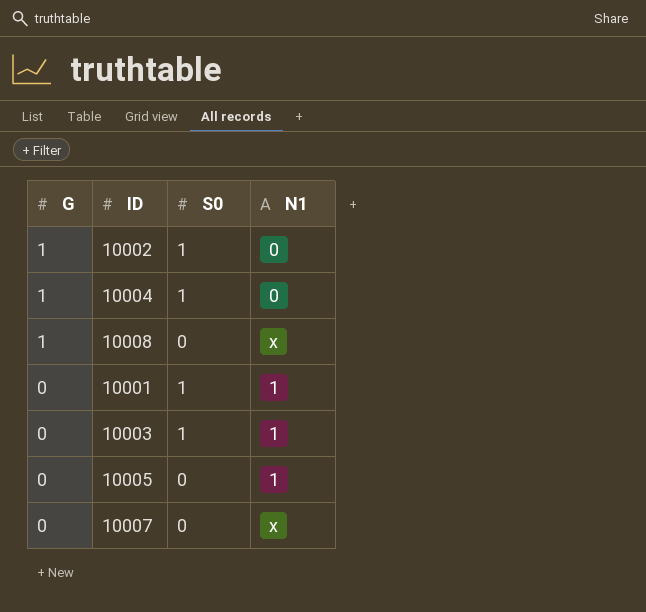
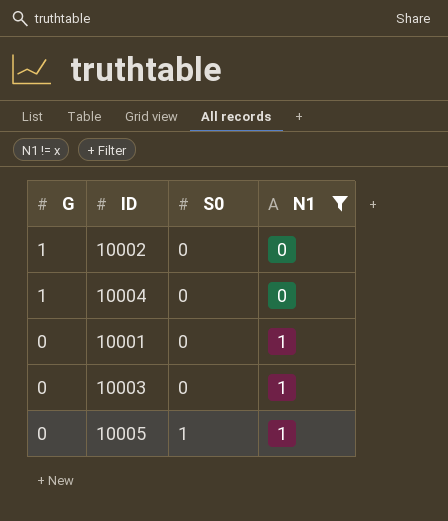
filter: none -> N1 != x
10002 | S0: 1 -> 0
10004 | S0: 1 -> 0
10001 | S0: 1 -> 0
10003 | S0: 1 -> 0
10005 | S0: 0 -> 1

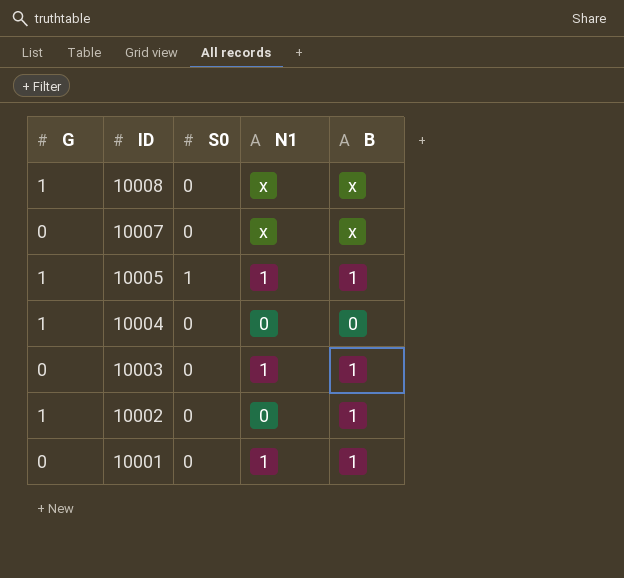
filter: N1 != x -> none
row order: G descending -> ID descending
column B | position: none -> 5
10005 | G: 0 -> 1

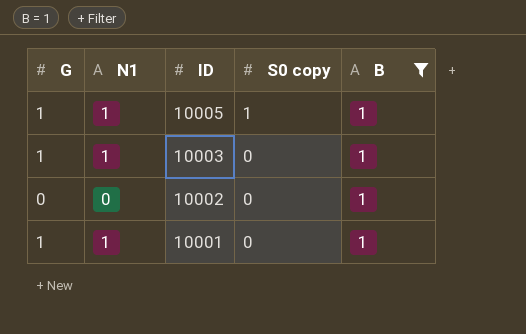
filter: none -> B = 1
column N1 | position: 4 -> 2
column name: S0 -> S0 copy
10003 | G: 0 -> 1
10002 | G: 1 -> 0
10001 | G: 0 -> 1

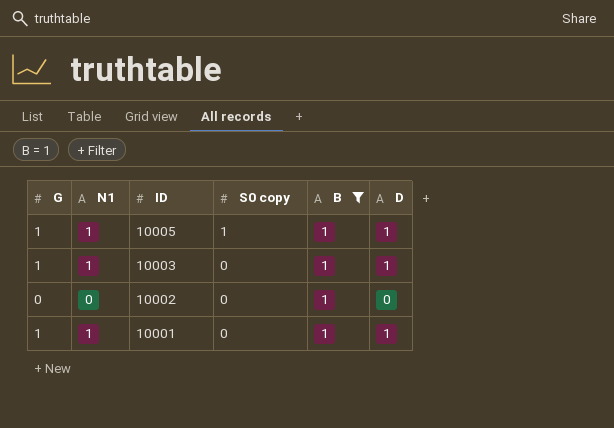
column D | position: none -> 6

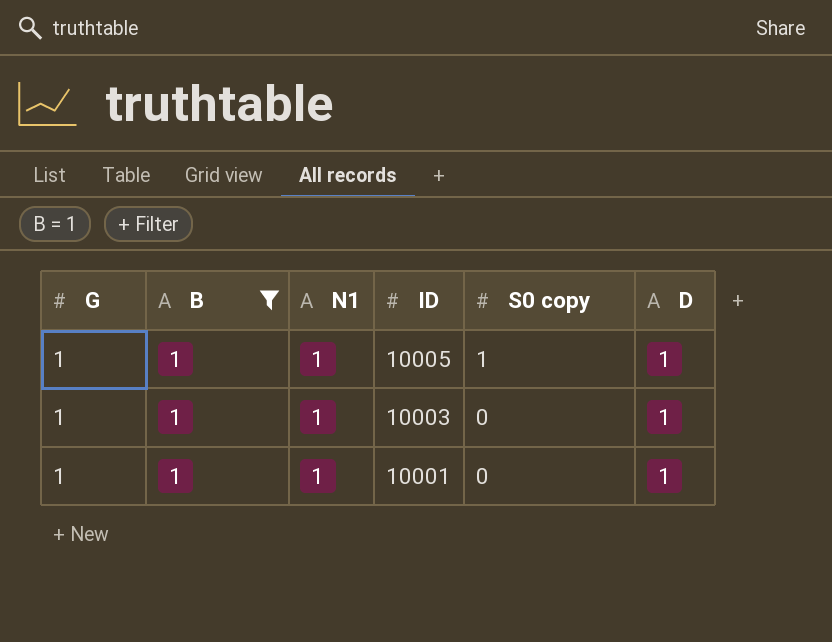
column B | position: 5 -> 2
row 10002: 0 | 0 | 0 | 1 | 0 -> none

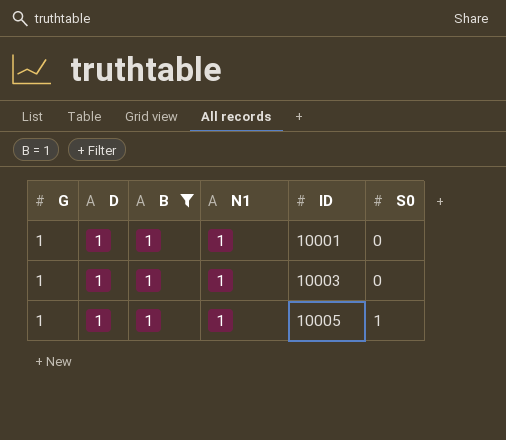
row order: ID descending -> ID ascending
column D | position: 6 -> 2
column name: S0 copy -> S0

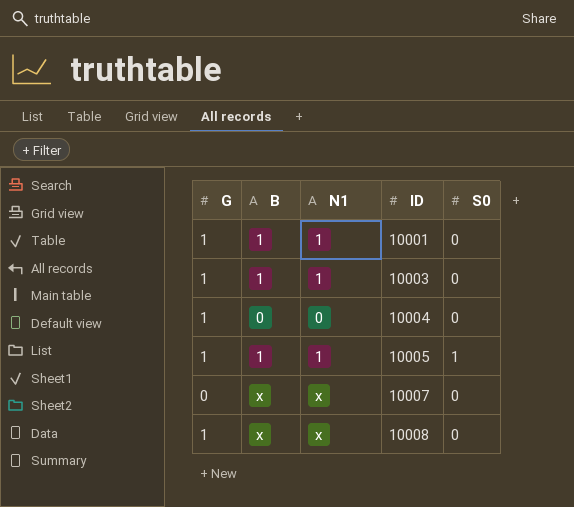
filter: B = 1 -> none
column D | position: 2 -> none

